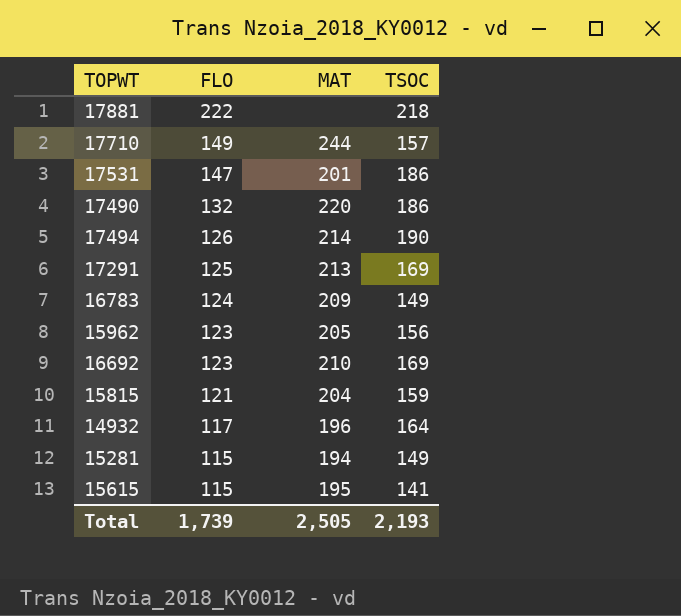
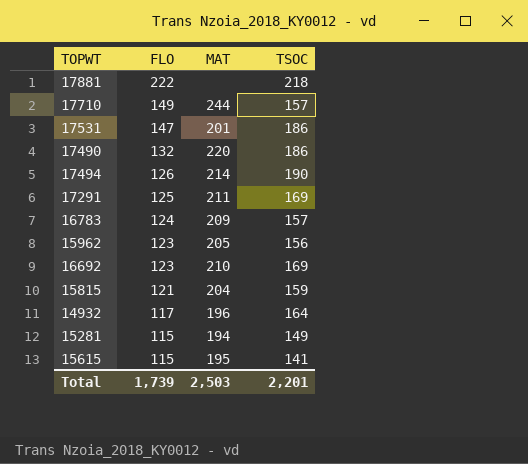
17291 | MAT: 213 -> 211
16783 | TSOC: 149 -> 157
Total | MAT: 2,505 -> 2,503
Total | TSOC: 2,193 -> 2,201

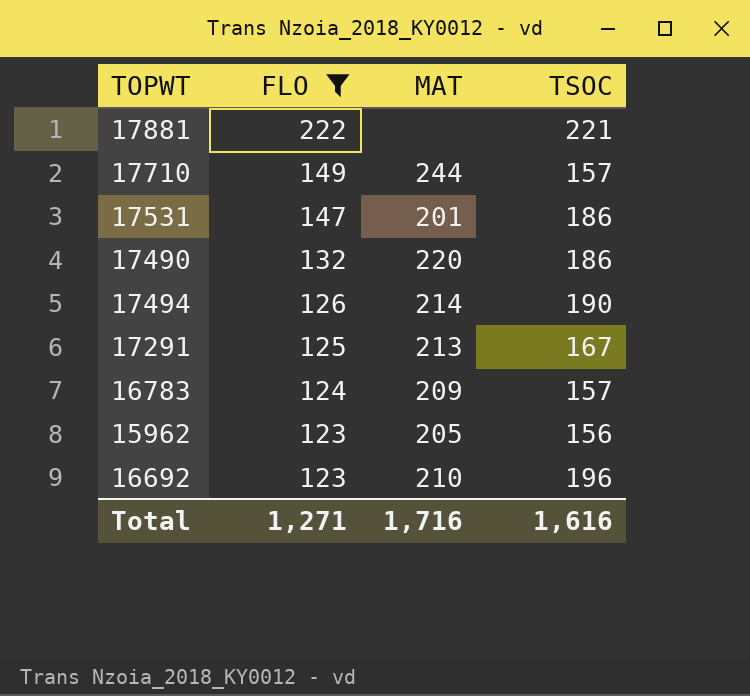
filter: none -> FLO >= 123
17881 | TSOC: 218 -> 221
17291 | MAT: 211 -> 213
17291 | TSOC: 169 -> 167
16692 | TSOC: 169 -> 196
Total | FLO: 1,739 -> 1,271
Total | MAT: 2,503 -> 1,716
Total | TSOC: 2,201 -> 1,616

